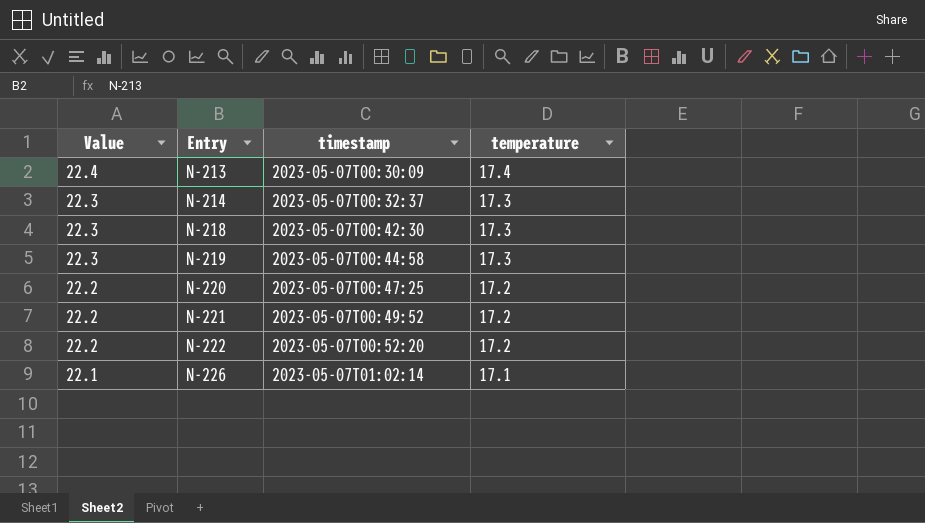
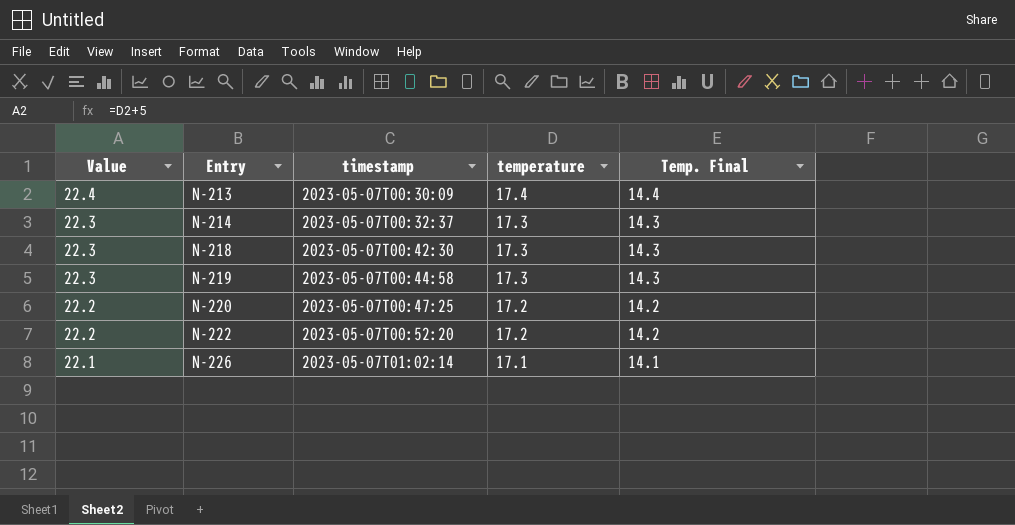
column Temp. Final | formula: none -> [temperature] - 3
row N-221: 22.2 | 2023-05-07T00:49:52 | 17.2 -> none

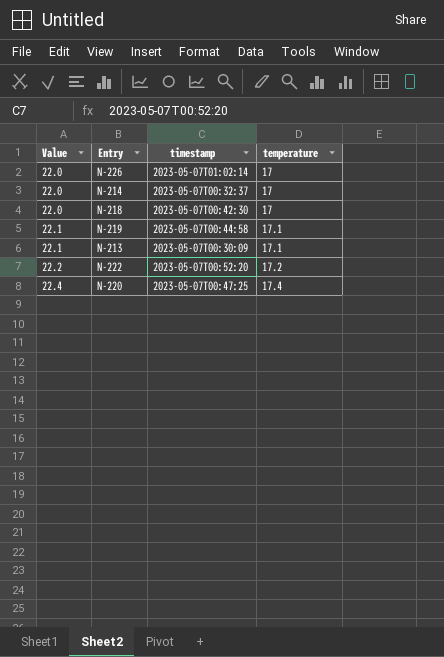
row order: Value descending -> Value ascending
column Temp. Final | formula: [temperature] - 3 -> none
N-226 | Value: 22.1 -> 22.0
N-226 | temperature: 17.1 -> 17
N-214 | Value: 22.3 -> 22.0
N-214 | temperature: 17.3 -> 17
N-218 | Value: 22.3 -> 22.0
N-218 | temperature: 17.3 -> 17
N-219 | Value: 22.3 -> 22.1
N-219 | temperature: 17.3 -> 17.1
N-213 | Value: 22.4 -> 22.1
N-213 | temperature: 17.4 -> 17.1
N-220 | Value: 22.2 -> 22.4
N-220 | temperature: 17.2 -> 17.4

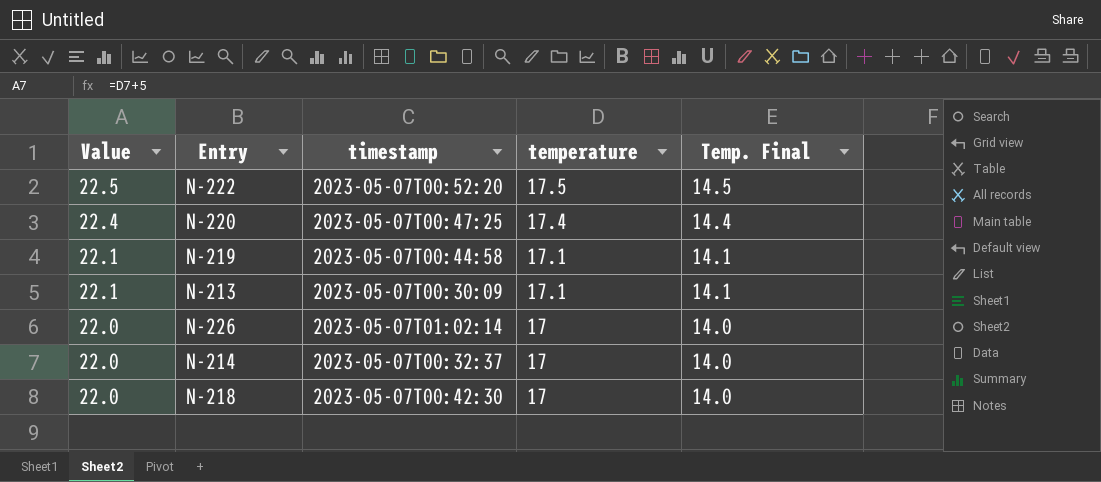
row order: Value ascending -> Value descending
column Temp. Final | formula: none -> [temperature] - 3
N-222 | Value: 22.2 -> 22.5
N-222 | temperature: 17.2 -> 17.5

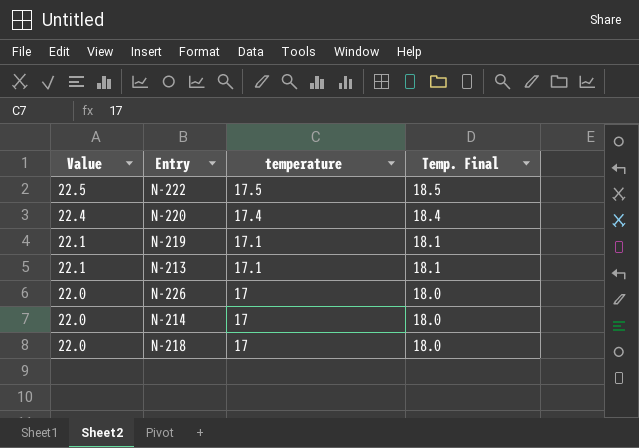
column timestamp | position: 3 -> none
column Temp. Final | formula: [temperature] - 3 -> [temperature] + 1

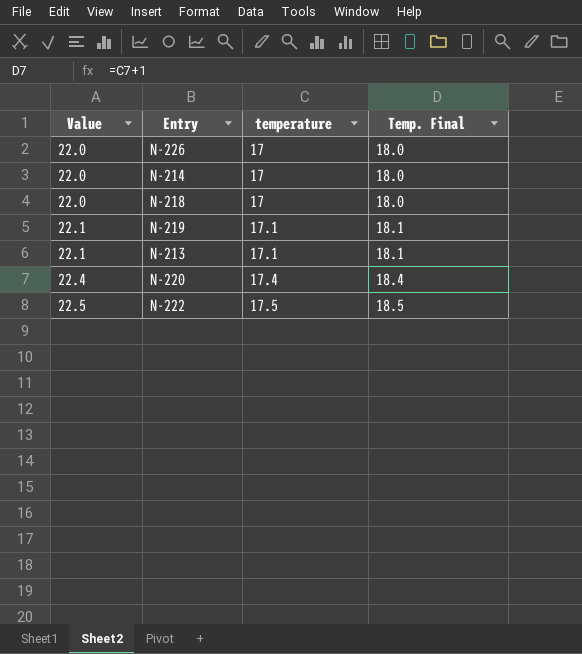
row order: Value descending -> Value ascending

